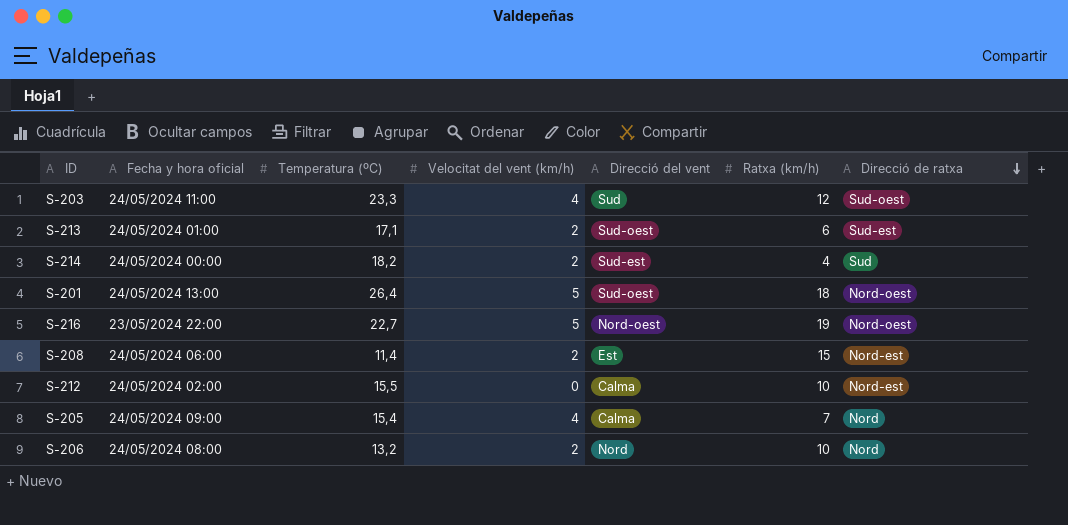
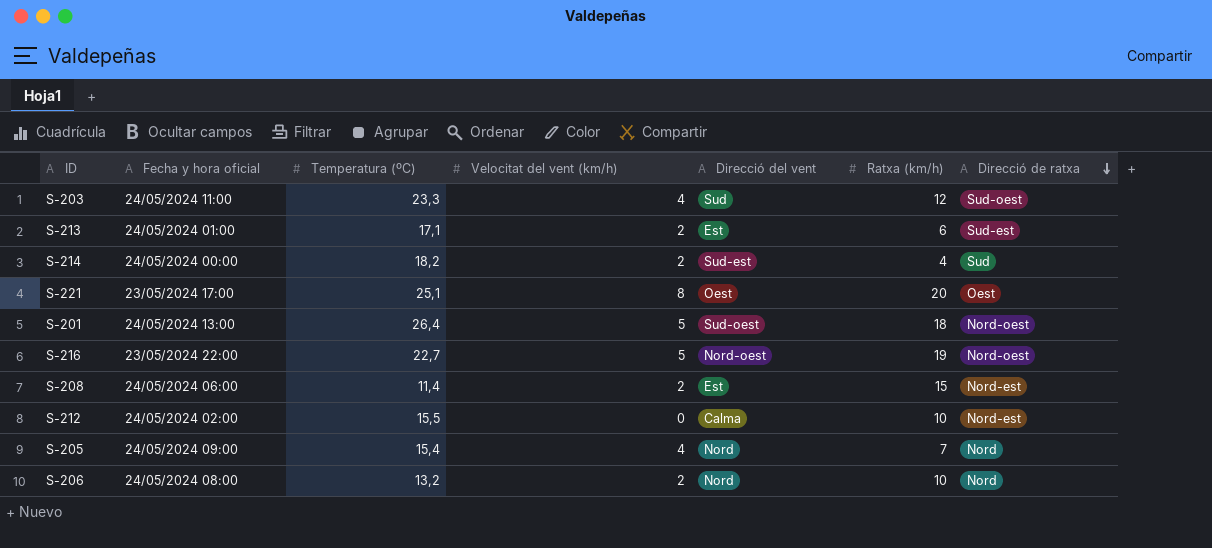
S-213 | Direcció del vent: Sud-oest -> Est
row S-221: none -> 23/05/2024 17:00 | 25,1 | 8 | Oest | 20 | Oest
S-205 | Direcció del vent: Calma -> Nord

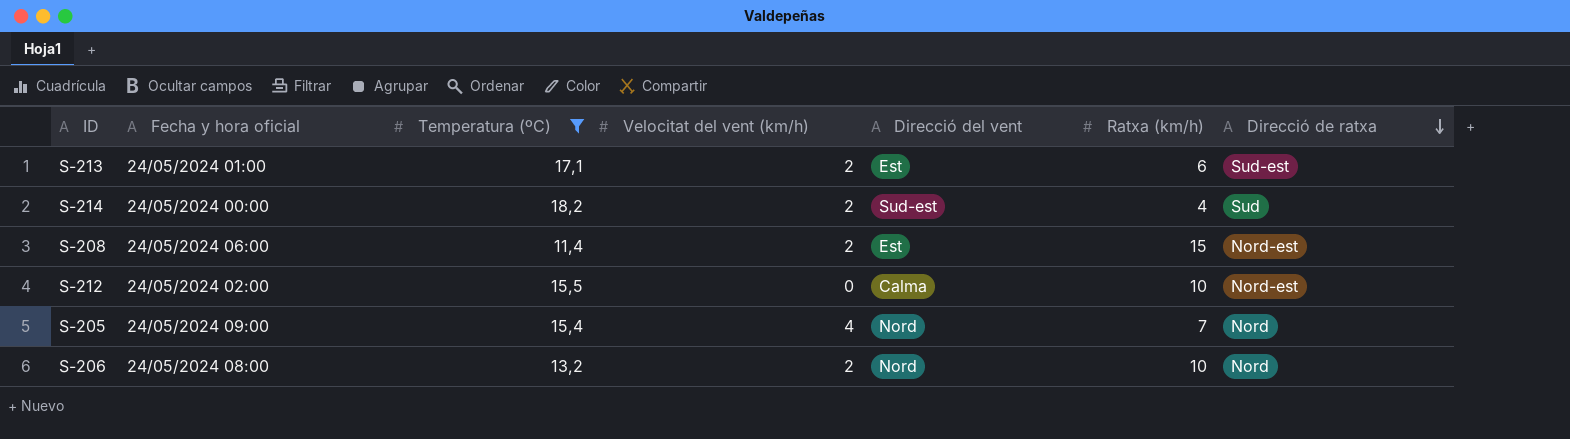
filter: none -> Temperatura (ºC) <= 18,2

